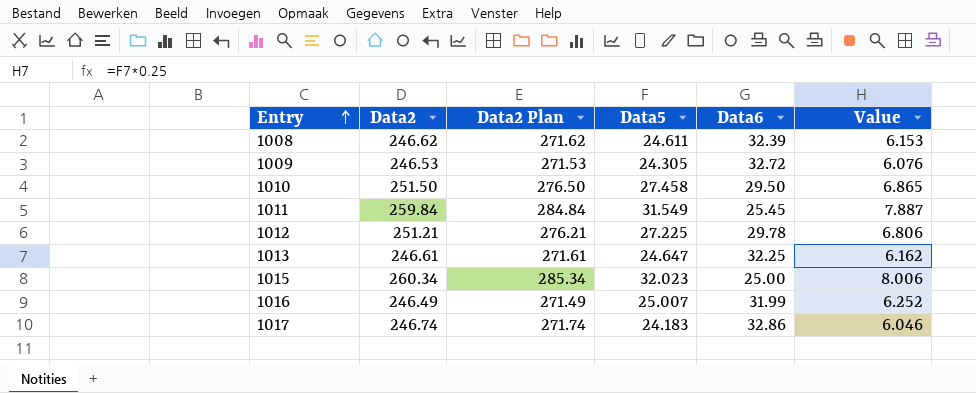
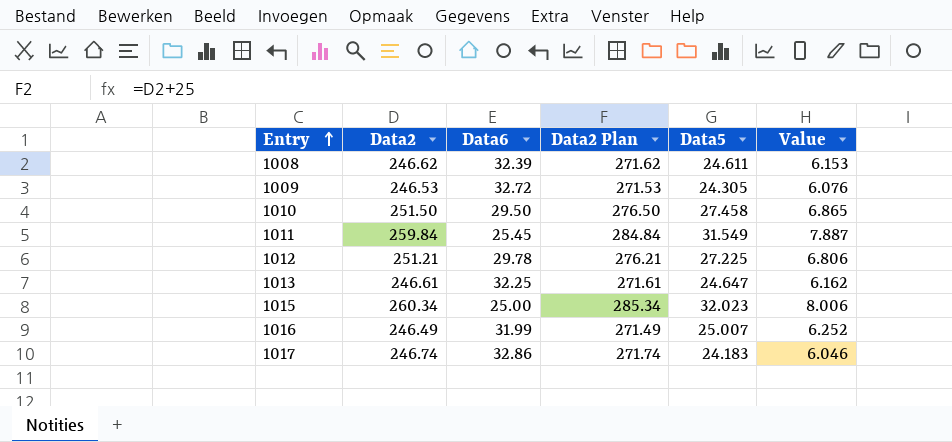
column Data6 | position: 5 -> 3

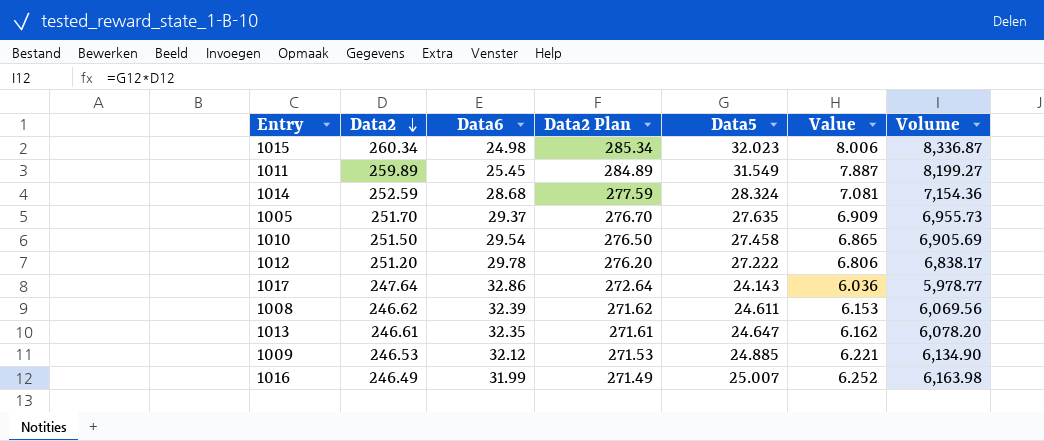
row order: Entry ascending -> Data2 descending
column Volume | formula: none -> [Data2] * [Data5]
1015 | Data6: 25.00 -> 24.98
1011 | Data2: 259.84 -> 259.89
1011 | Data2 Plan: 284.84 -> 284.89
row 1014: none -> 252.59 | 28.68 | 277.59 | 28.324 | 7.081 | 7,154.36
row 1005: none -> 251.70 | 29.37 | 276.70 | 27.635 | 6.909 | 6,955.73
1010 | Data6: 29.50 -> 29.54
1012 | Data2: 251.21 -> 251.20
1012 | Data2 Plan: 276.21 -> 276.20
1012 | Data5: 27.225 -> 27.222
1017 | Data2: 246.74 -> 247.64
1017 | Data2 Plan: 271.74 -> 272.64
1017 | Data5: 24.183 -> 24.143
1017 | Value: 6.046 -> 6.036
1013 | Data6: 32.25 -> 32.35
1009 | Data6: 32.72 -> 32.12
1009 | Data5: 24.305 -> 24.885
1009 | Value: 6.076 -> 6.221

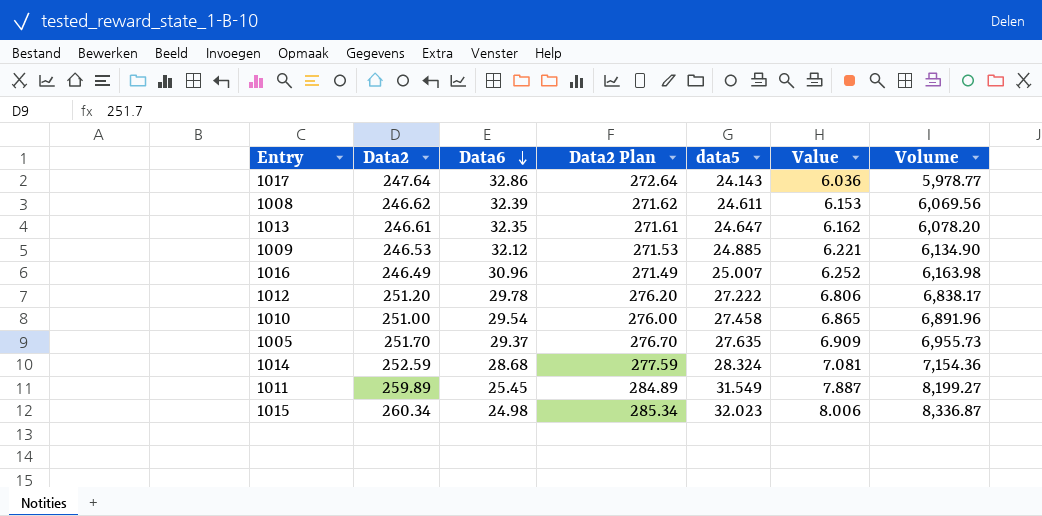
row order: Data2 descending -> Data6 descending
column name: Data5 -> data5
1016 | Data6: 31.99 -> 30.96
1010 | Data2: 251.50 -> 251.00
1010 | Data2 Plan: 276.50 -> 276.00
1010 | Volume: 6,905.69 -> 6,891.96

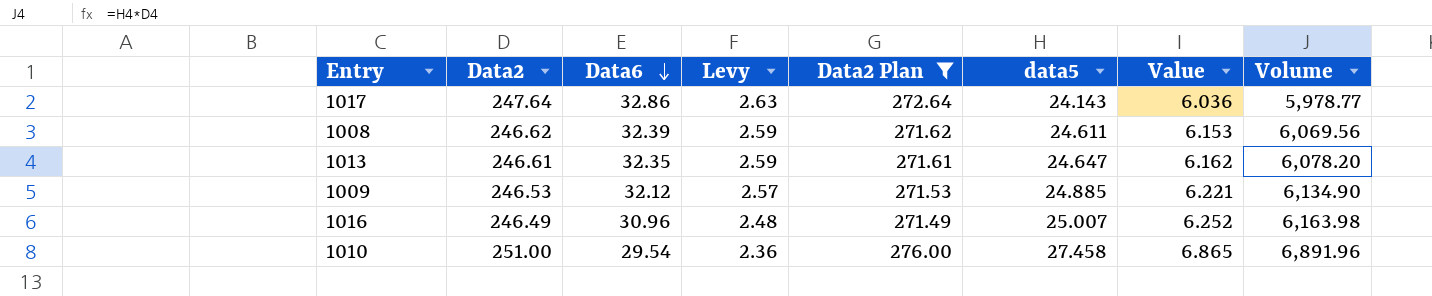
filter: none -> Data2 Plan <= 276.00
column Levy | formula: none -> [Data6] * 0.08

